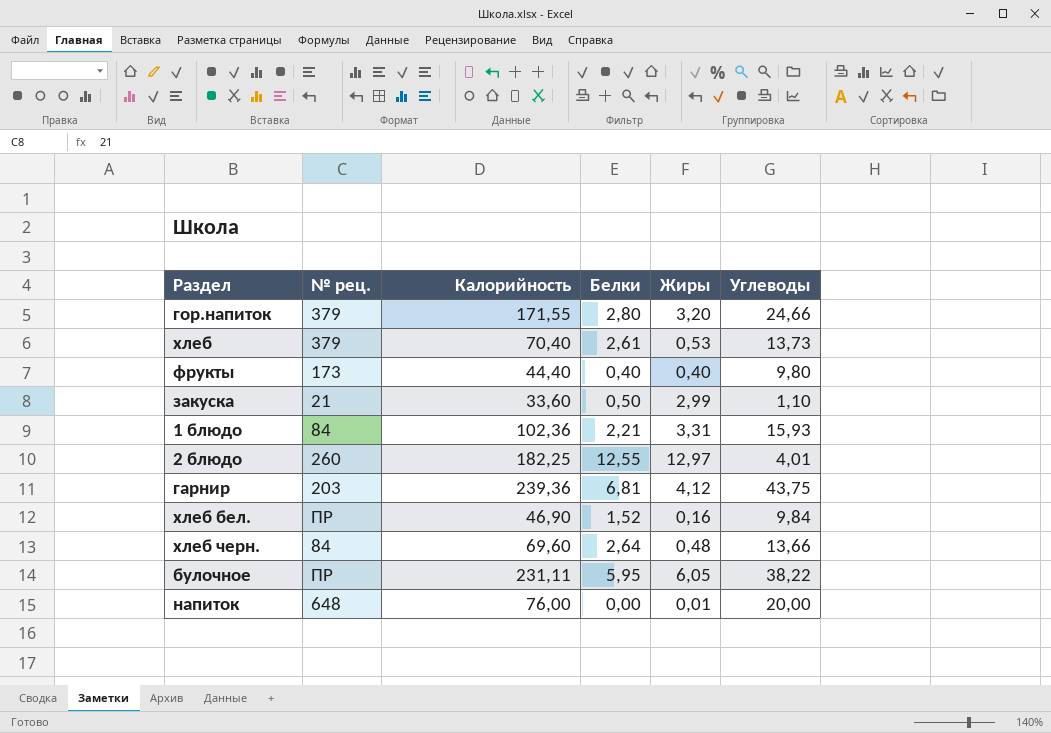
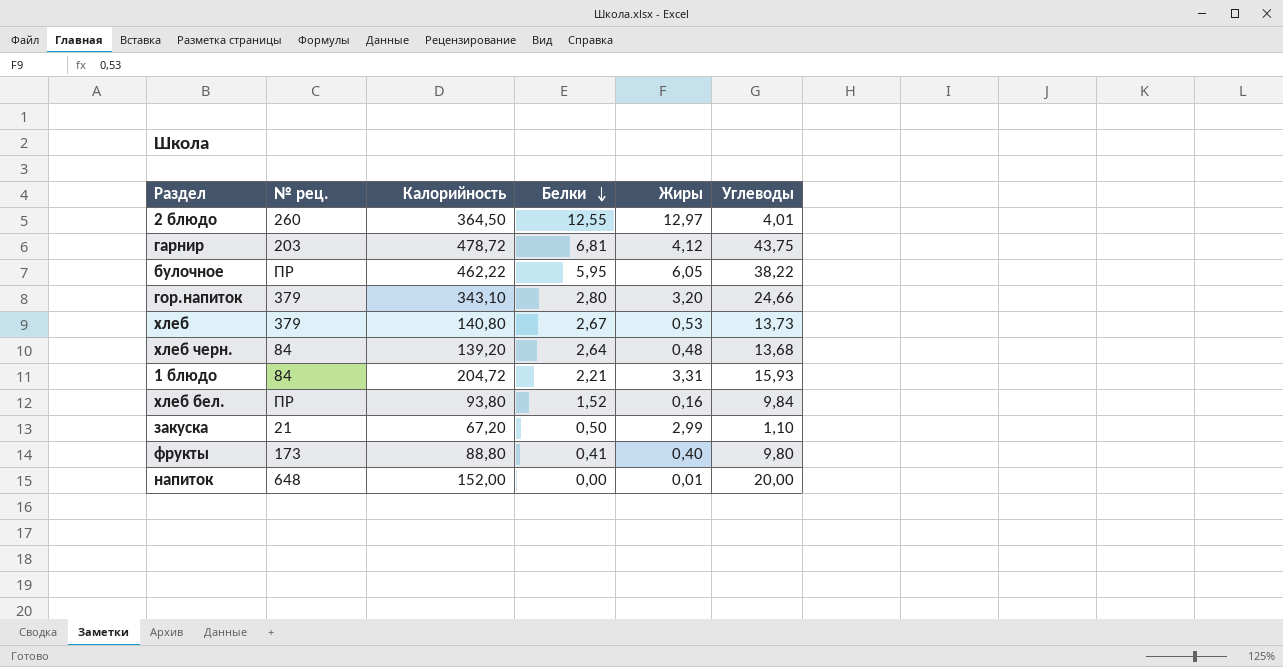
row order: none -> Белки descending
2 блюдо | Калорийность: 182,25 -> 364,50
гарнир | Калорийность: 239,36 -> 478,72
булочное | Калорийность: 231,11 -> 462,22
гор.напиток | Калорийность: 171,55 -> 343,10
хлеб | Калорийность: 70,40 -> 140,80
хлеб | Белки: 2,61 -> 2,67
хлеб черн. | Калорийность: 69,60 -> 139,20
хлеб черн. | Углеводы: 13,66 -> 13,68
1 блюдо | Калорийность: 102,36 -> 204,72
хлеб бел. | Калорийность: 46,90 -> 93,80
закуска | Калорийность: 33,60 -> 67,20
фрукты | Калорийность: 44,40 -> 88,80
фрукты | Белки: 0,40 -> 0,41
напиток | Калорийность: 76,00 -> 152,00

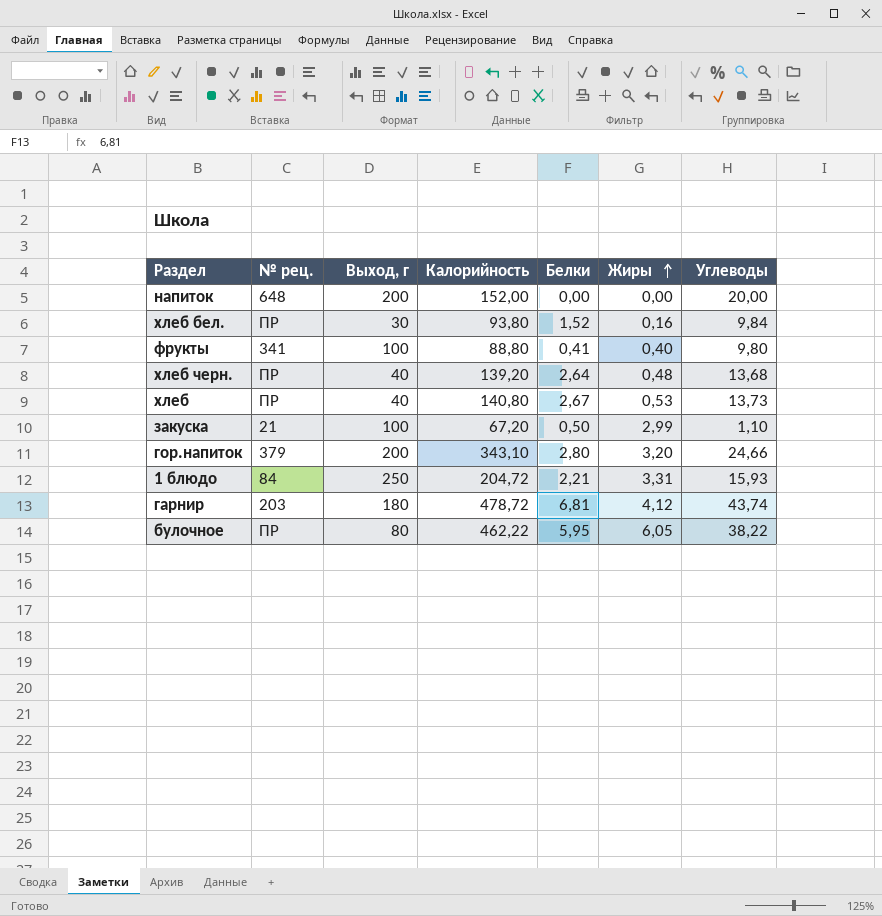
row order: Белки descending -> Жиры ascending
column Выход, г | position: none -> 3
row 2 блюдо: 260 | 364,50 | 12,55 | 12,97 | 4,01 -> none
напиток | Жиры: 0,01 -> 0,00
фрукты | № рец.: 173 -> 341
хлеб черн. | № рец.: 84 -> ПР
хлеб | № рец.: 379 -> ПР
гарнир | Углеводы: 43,75 -> 43,74

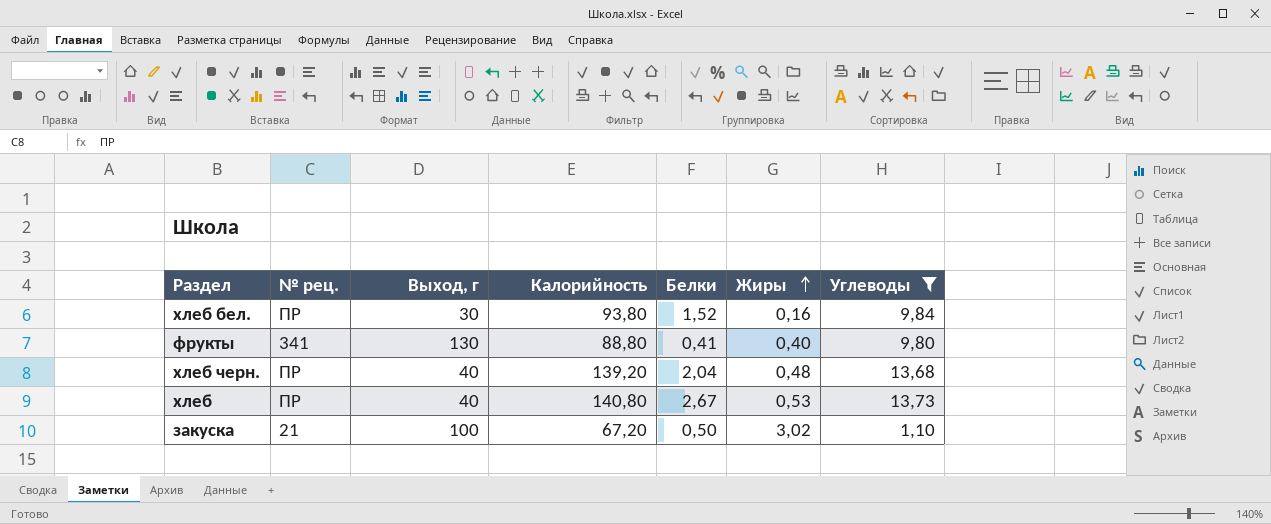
filter: none -> Углеводы <= 13,73
фрукты | Выход, г: 100 -> 130
хлеб черн. | Белки: 2,64 -> 2,04
закуска | Жиры: 2,99 -> 3,02

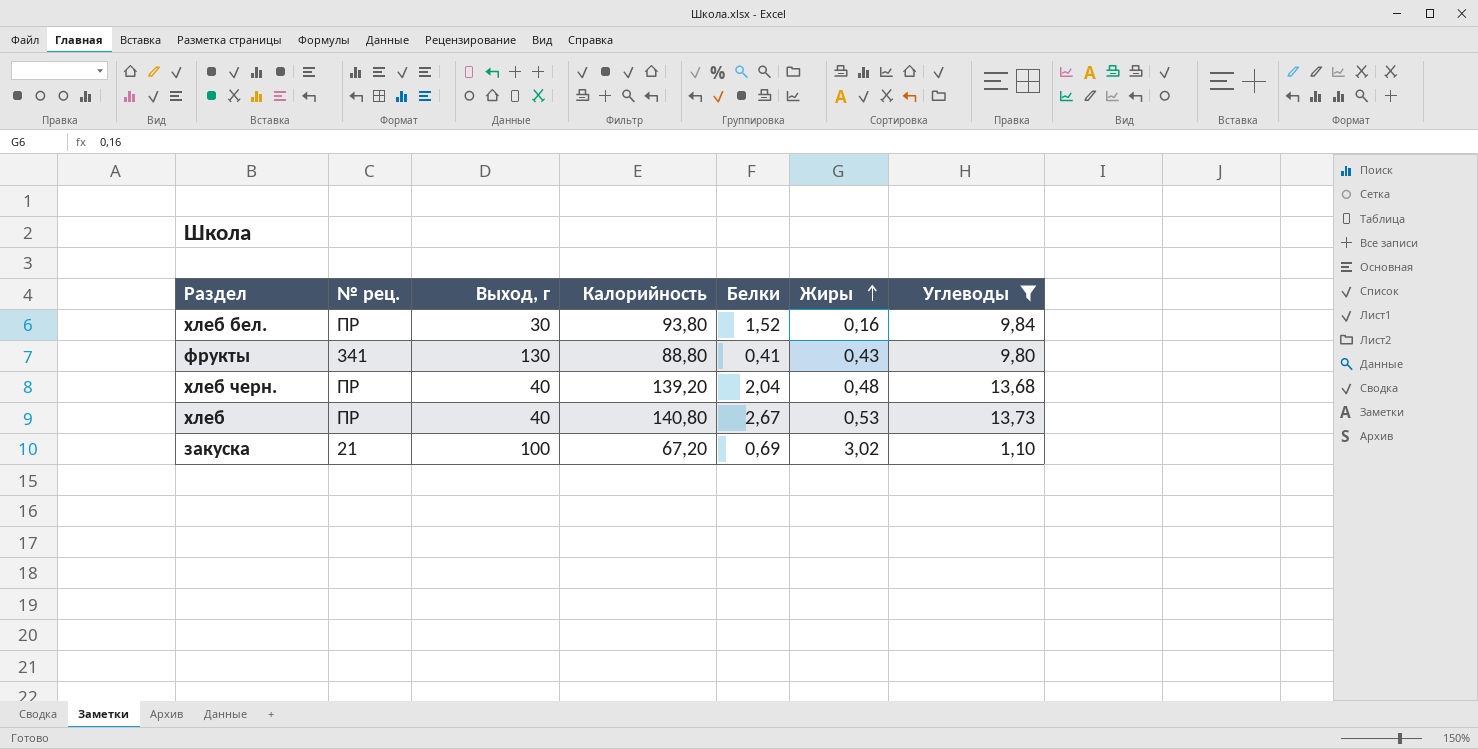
фрукты | Жиры: 0,40 -> 0,43
закуска | Белки: 0,50 -> 0,69

